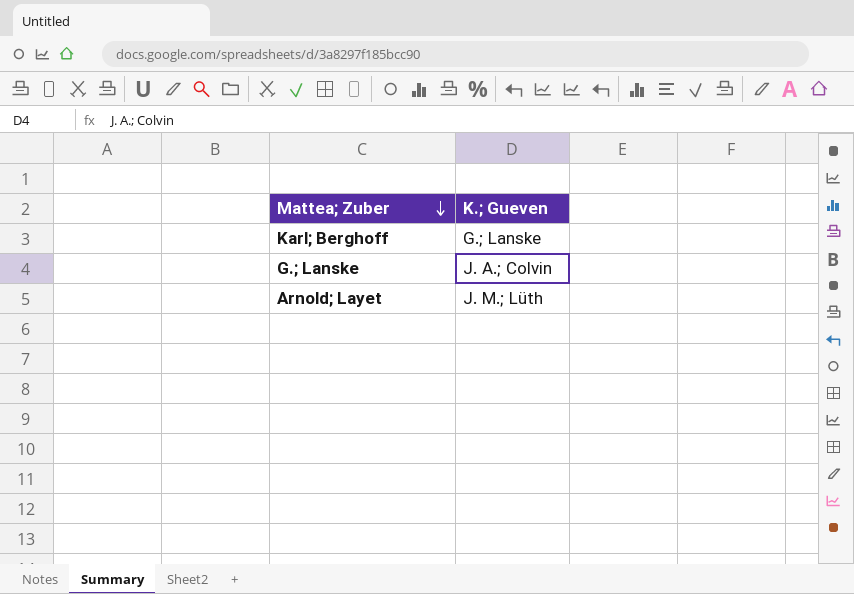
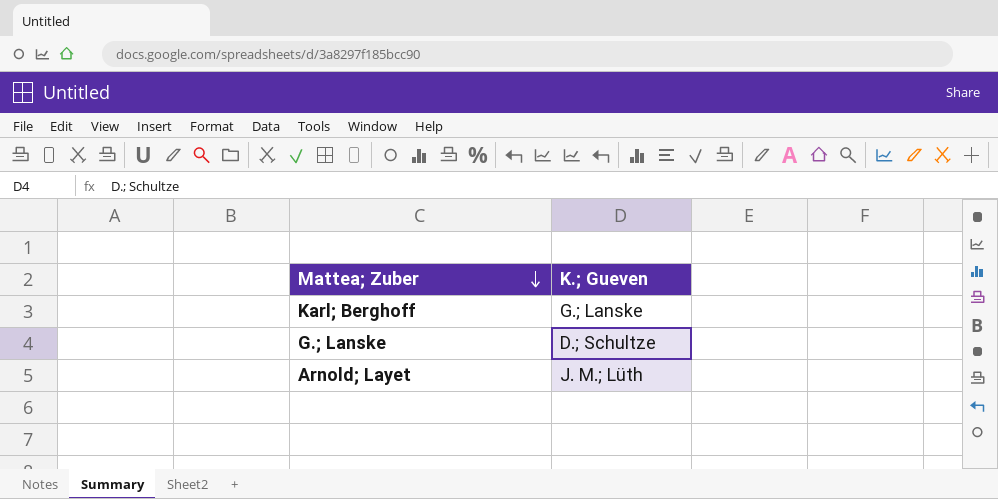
G.; Lanske | K.; Gueven: J. A.; Colvin -> D.; Schultze

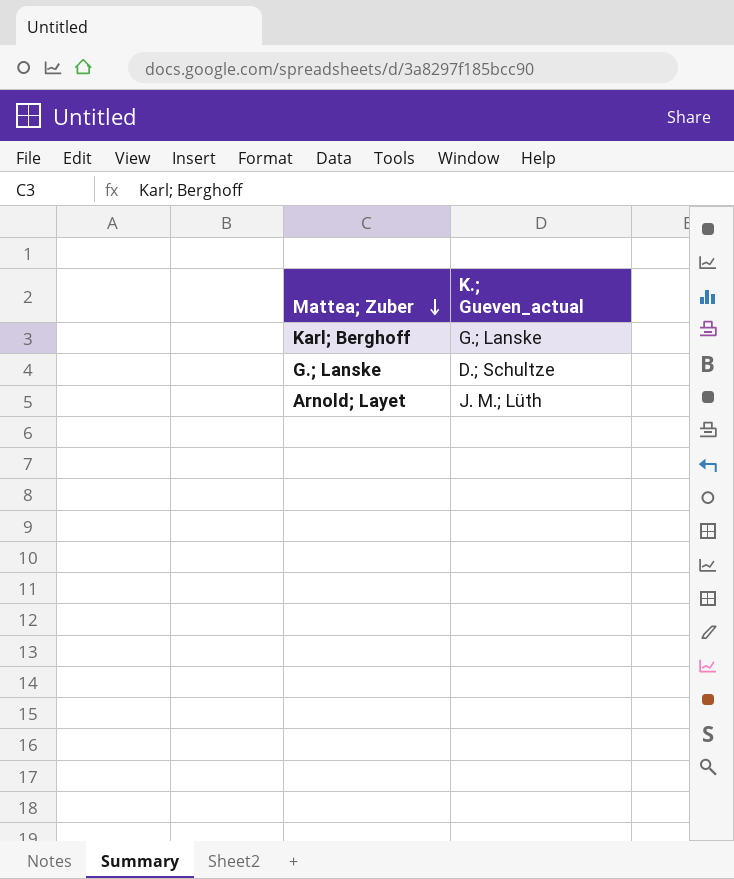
column name: K.; Gueven -> K.; Gueven_actual

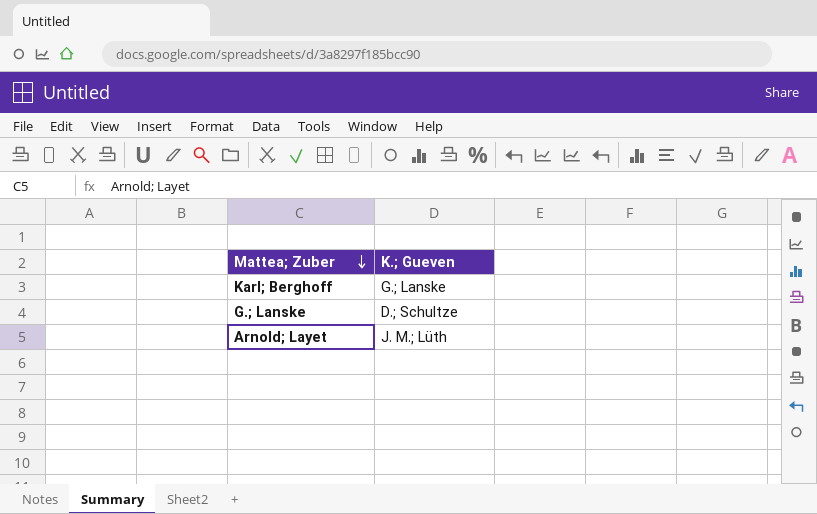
column name: K.; Gueven_actual -> K.; Gueven

